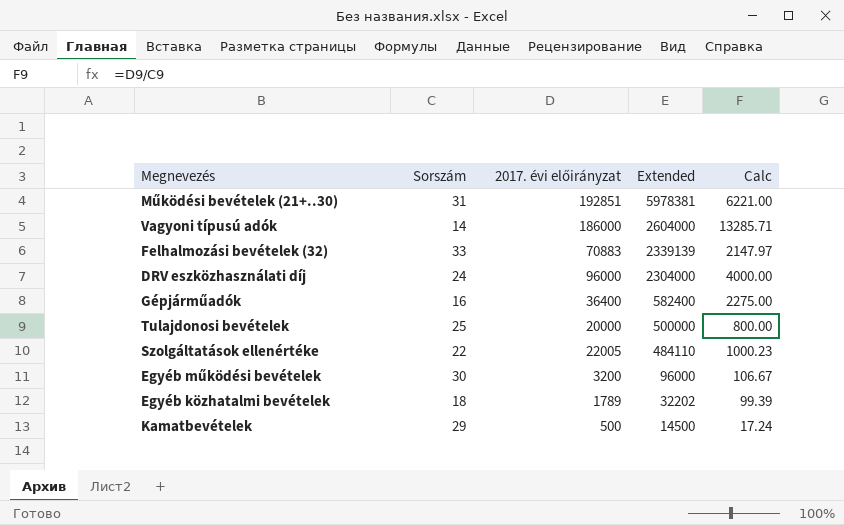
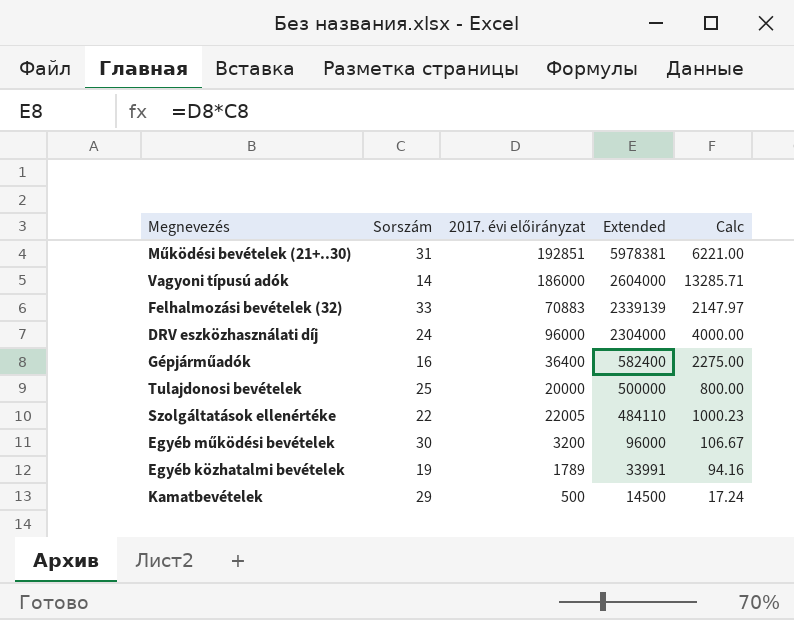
Egyéb közhatalmi bevételek | Sorszám: 18 -> 19
Egyéb közhatalmi bevételek | Extended: 32202 -> 33991
Egyéb közhatalmi bevételek | Calc: 99.39 -> 94.16

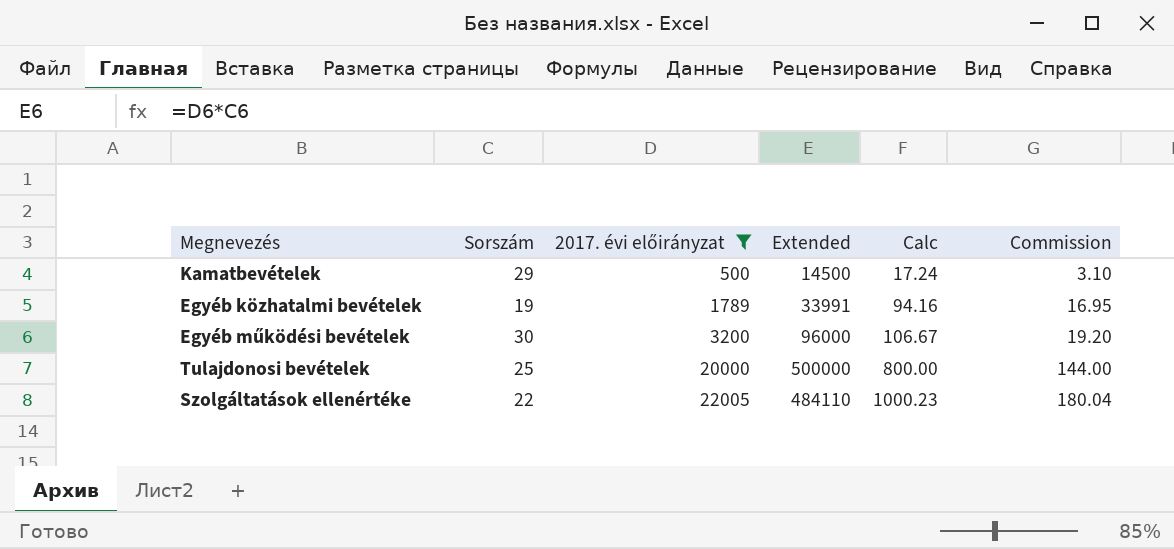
filter: none -> 2017. évi előirányzat <= 22005
row order: Extended descending -> 2017. évi előirányzat ascending
column Commission | formula: none -> [Calc] * 0.18

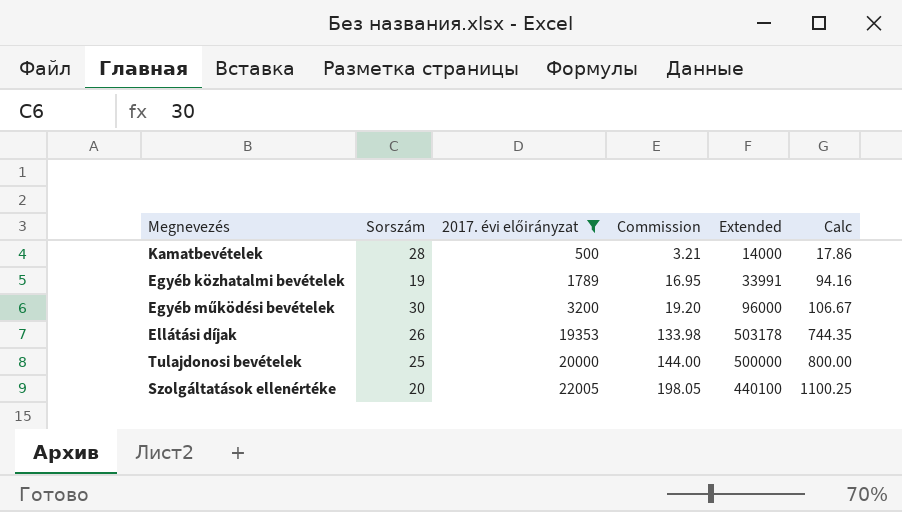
column Commission | position: 6 -> 4
Kamatbevételek | Sorszám: 29 -> 28
Kamatbevételek | Commission: 3.10 -> 3.21
Kamatbevételek | Extended: 14500 -> 14000
Kamatbevételek | Calc: 17.24 -> 17.86
row Ellátási díjak: none -> 26 | 19353 | 133.98 | 503178 | 744.35
Szolgáltatások ellenértéke | Sorszám: 22 -> 20
Szolgáltatások ellenértéke | Commission: 180.04 -> 198.05
Szolgáltatások ellenértéke | Extended: 484110 -> 440100
Szolgáltatások ellenértéke | Calc: 1000.23 -> 1100.25

